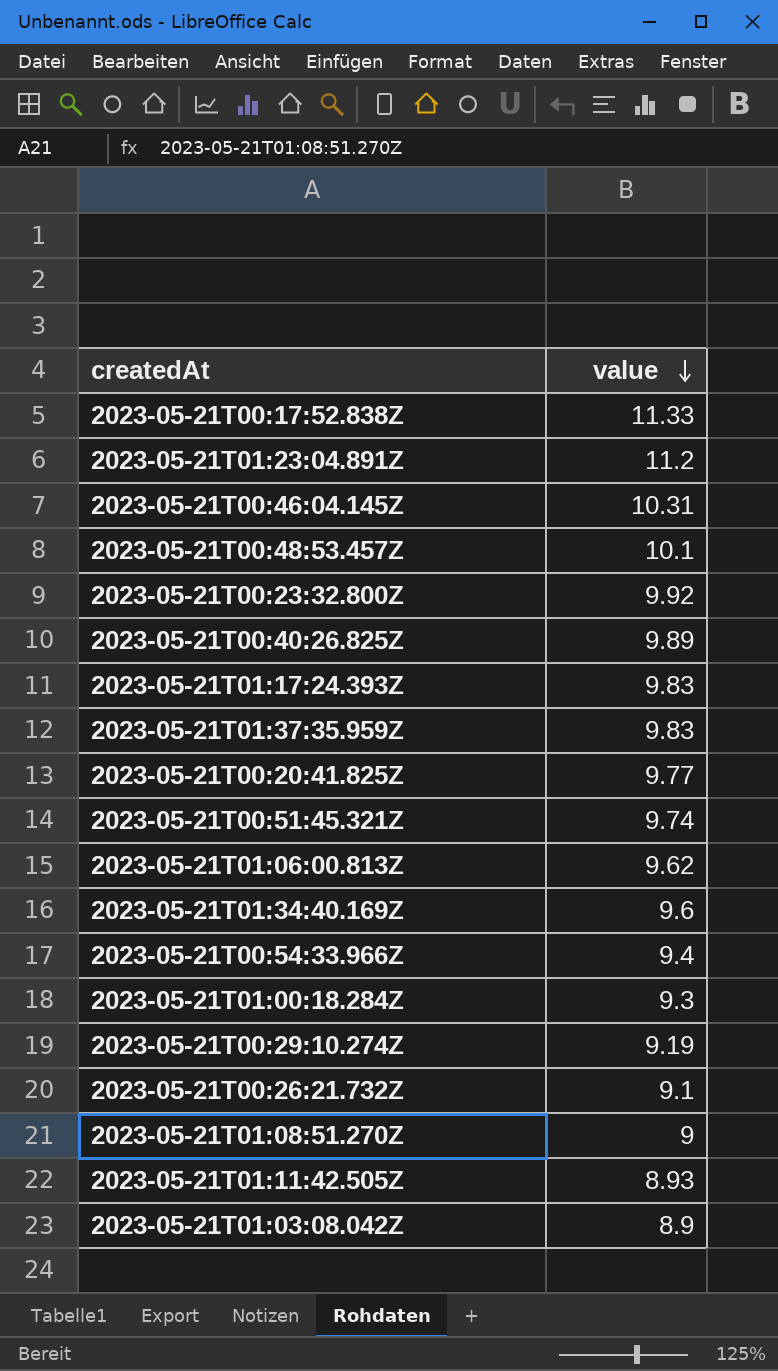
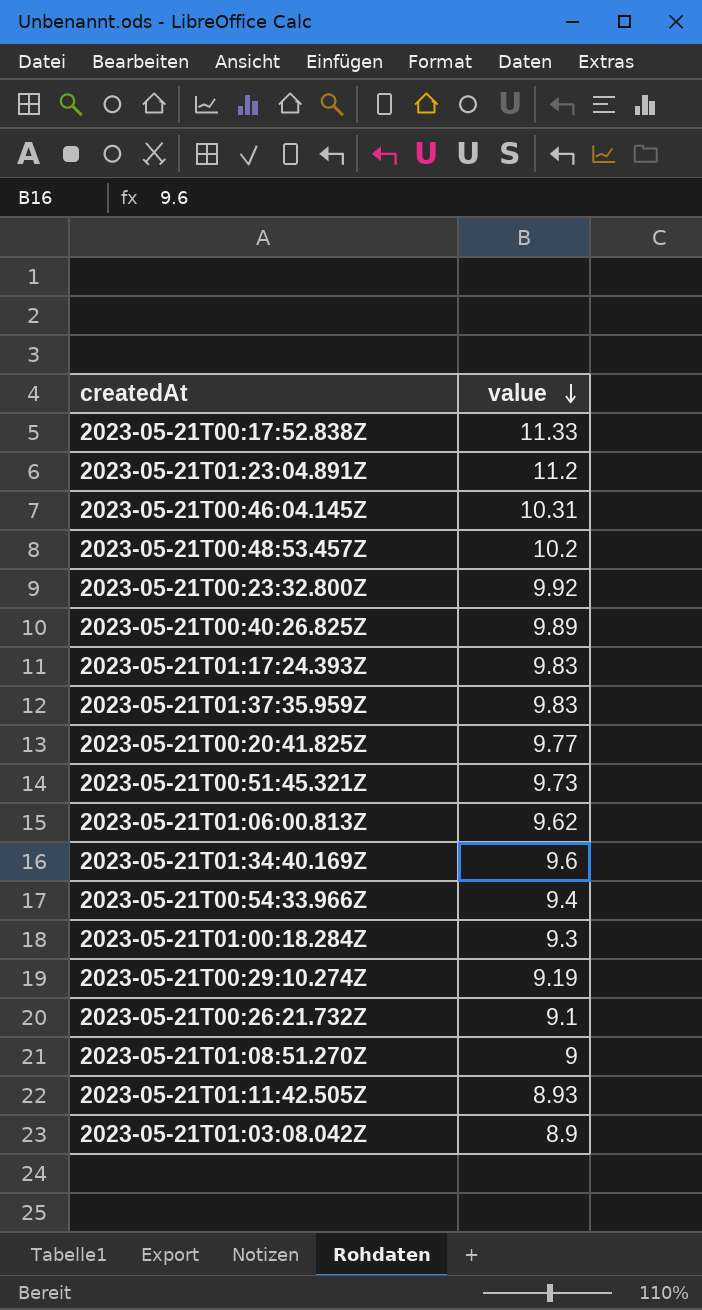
2023-05-21T00:48:53.457Z | value: 10.1 -> 10.2
2023-05-21T00:51:45.321Z | value: 9.74 -> 9.73

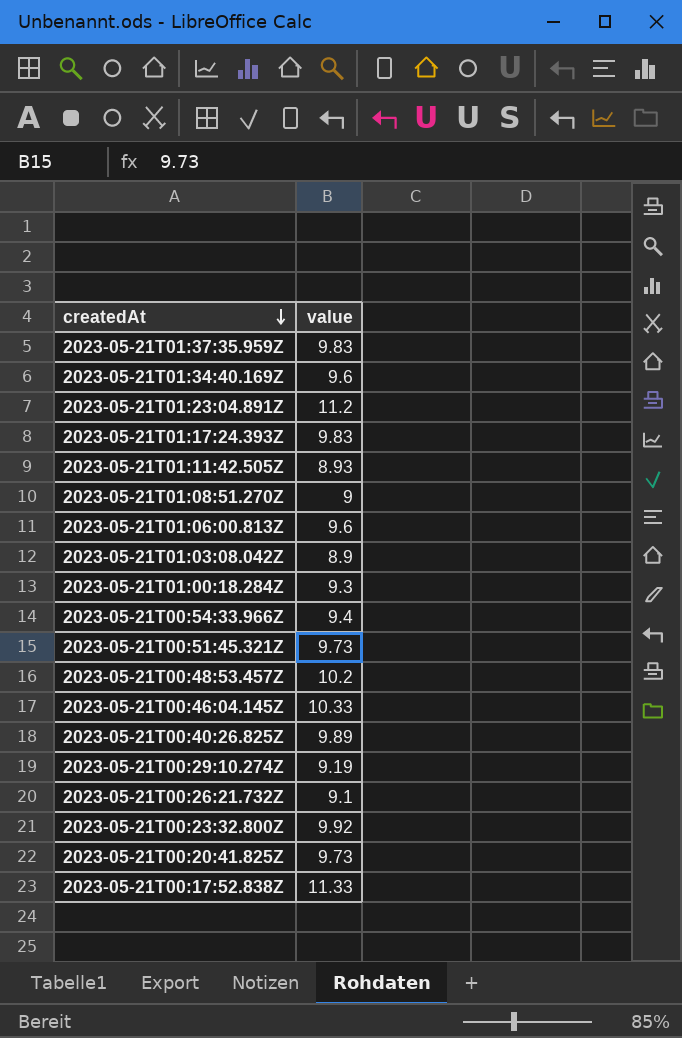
row order: value descending -> createdAt descending
2023-05-21T01:06:00.813Z | value: 9.62 -> 9.6
2023-05-21T00:46:04.145Z | value: 10.31 -> 10.33
2023-05-21T00:20:41.825Z | value: 9.77 -> 9.73

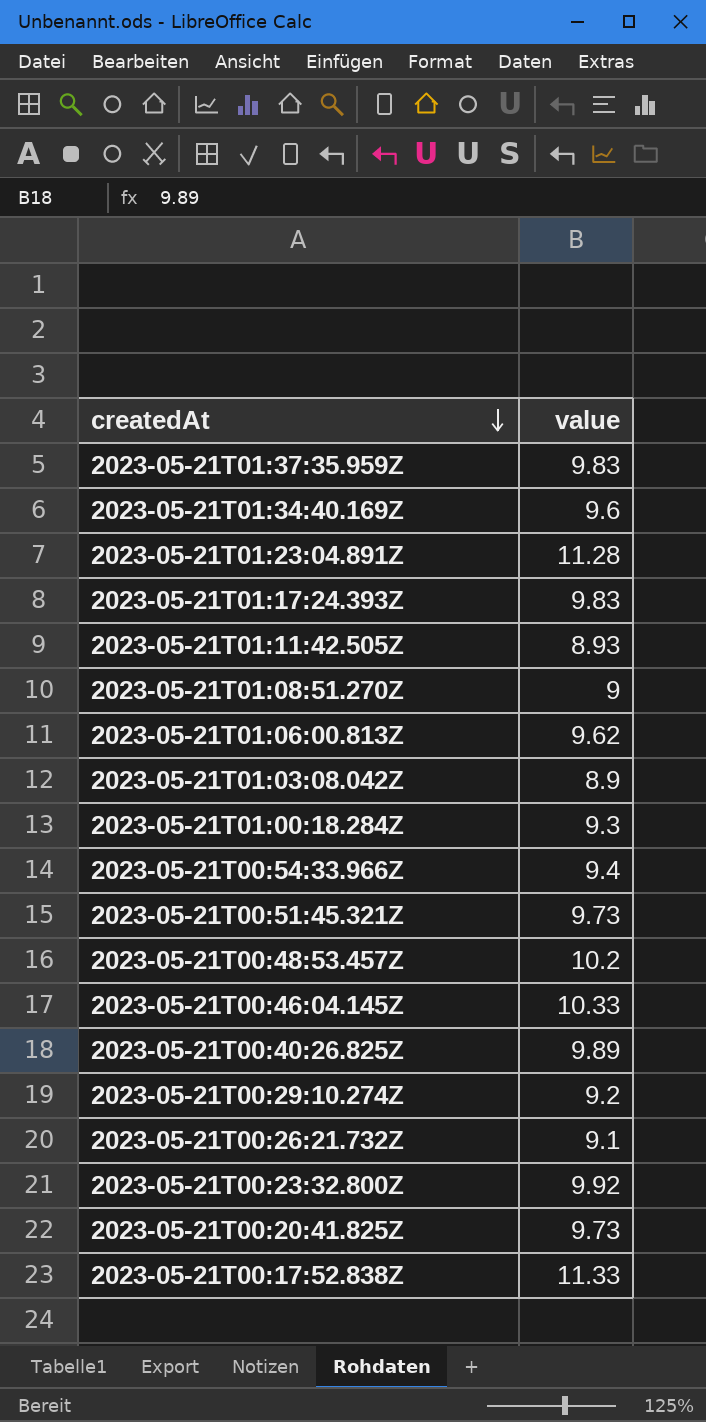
2023-05-21T01:23:04.891Z | value: 11.2 -> 11.28
2023-05-21T01:06:00.813Z | value: 9.6 -> 9.62
2023-05-21T00:29:10.274Z | value: 9.19 -> 9.2

